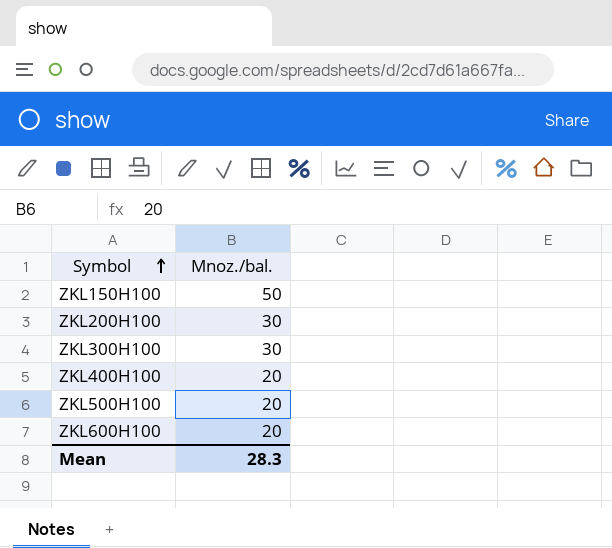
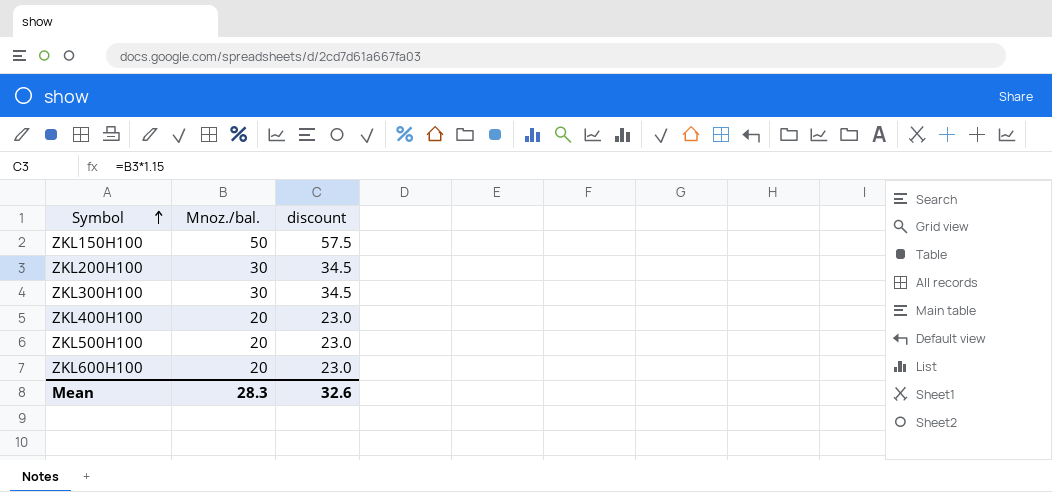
column discount | formula: none -> [Mnoz./bal.] * 1.15

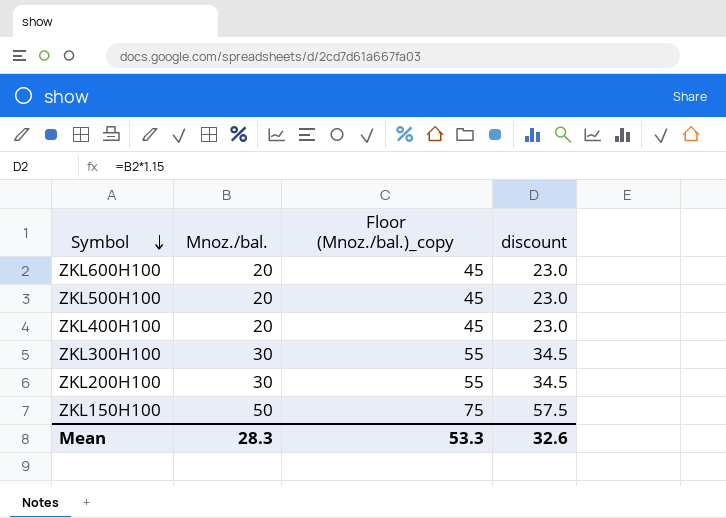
row order: Symbol ascending -> Symbol descending
column Floor (Mnoz./bal.)_copy | formula: none -> [Mnoz./bal.] + 25

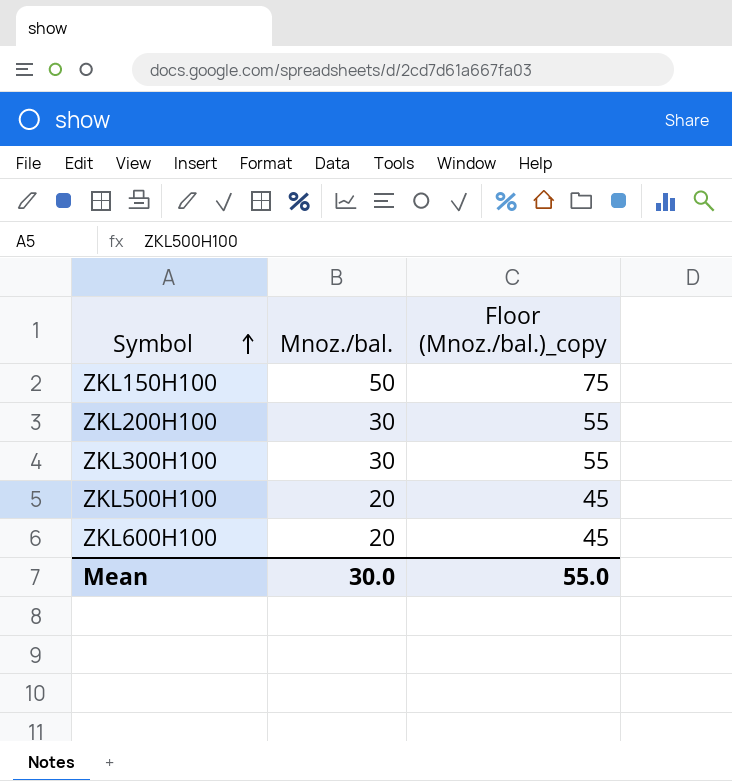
row order: Symbol descending -> Symbol ascending
column discount | formula: [Mnoz./bal.] * 1.15 -> none
row ZKL400H100: 20 | 45 | 23.0 -> none
Mean | Mnoz./bal.: 28.3 -> 30.0
Mean | Floor (Mnoz./bal.)_copy: 53.3 -> 55.0

